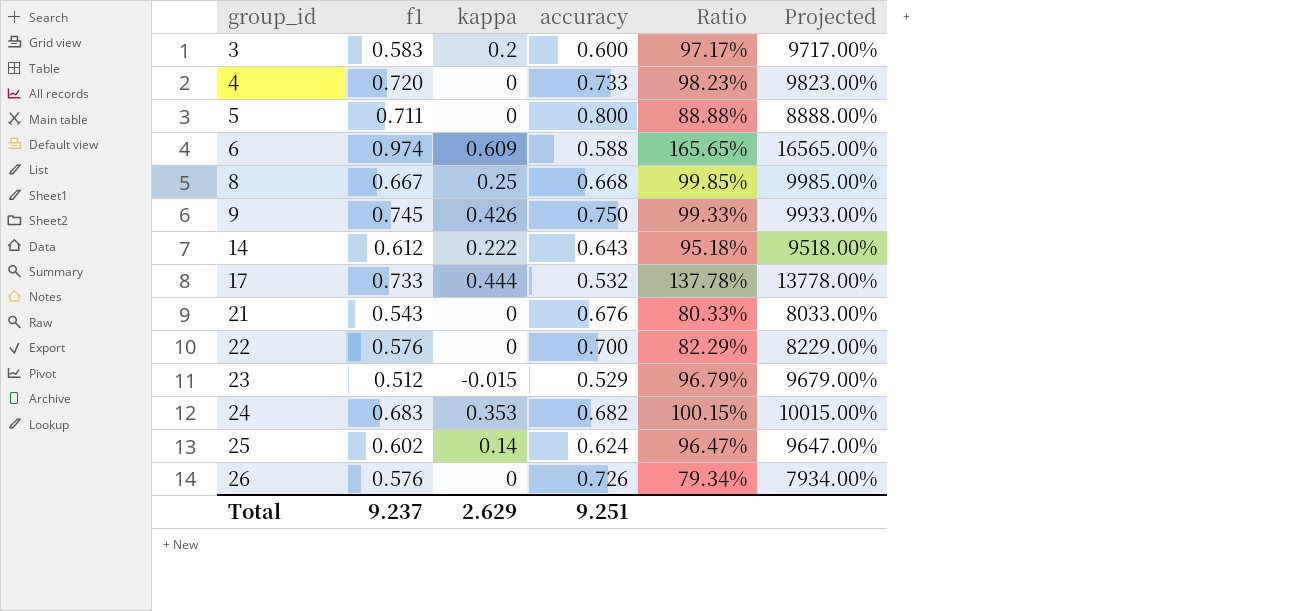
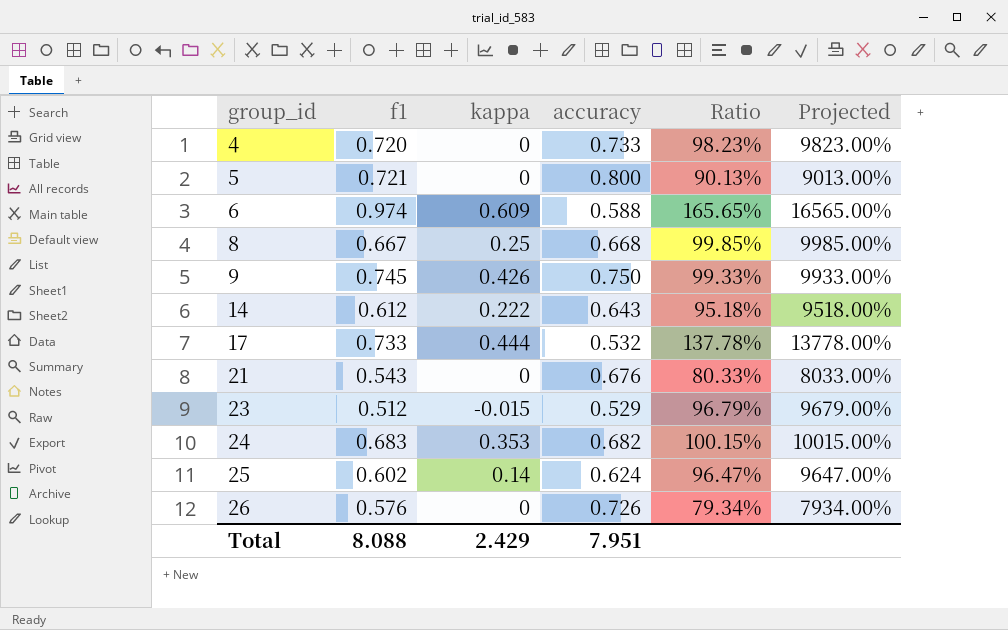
row 3: 0.583 | 0.2 | 0.600 | 97.17% | 9717.00% -> none
row 22: 0.576 | 0 | 0.700 | 82.29% | 8229.00% -> none
5 | f1: 0.711 -> 0.721
5 | Ratio: 88.88% -> 90.13%
5 | Projected: 8888.00% -> 9013.00%
Total | f1: 9.237 -> 8.088
Total | kappa: 2.629 -> 2.429
Total | accuracy: 9.251 -> 7.951

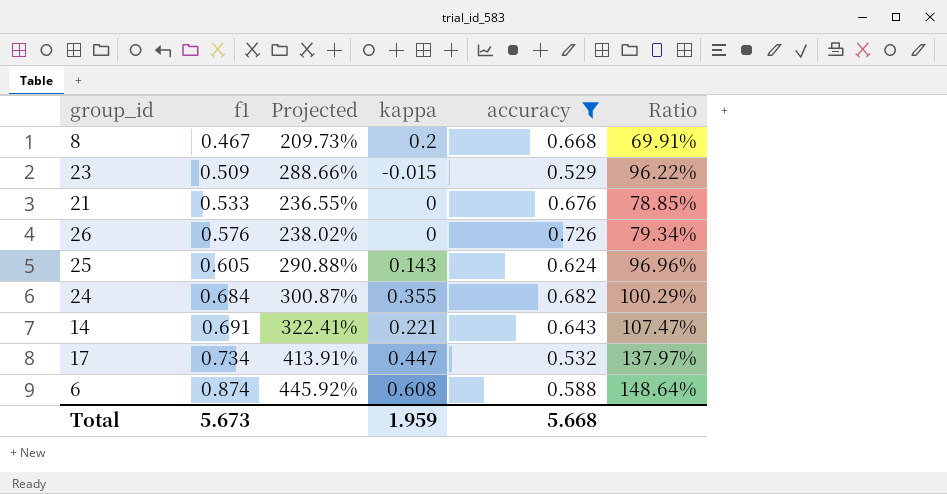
filter: none -> accuracy <= 0.726
row order: group_id ascending -> f1 ascending
column Projected | formula: [Ratio] * 100 -> [Ratio] * 3
column Projected | position: 6 -> 3
8 | f1: 0.667 -> 0.467
8 | kappa: 0.25 -> 0.2
8 | Ratio: 99.85% -> 69.91%
23 | f1: 0.512 -> 0.509
23 | Ratio: 96.79% -> 96.22%
21 | f1: 0.543 -> 0.533
21 | Ratio: 80.33% -> 78.85%
25 | f1: 0.602 -> 0.605
25 | kappa: 0.14 -> 0.143
25 | Ratio: 96.47% -> 96.96%
24 | f1: 0.683 -> 0.684
24 | kappa: 0.353 -> 0.355
24 | Ratio: 100.15% -> 100.29%
14 | f1: 0.612 -> 0.691
14 | kappa: 0.222 -> 0.221
14 | Ratio: 95.18% -> 107.47%
17 | f1: 0.733 -> 0.734
17 | kappa: 0.444 -> 0.447
17 | Ratio: 137.78% -> 137.97%
6 | f1: 0.974 -> 0.874
6 | kappa: 0.609 -> 0.608
6 | Ratio: 165.65% -> 148.64%
Total | f1: 8.088 -> 5.673
Total | kappa: 2.429 -> 1.959
Total | accuracy: 7.951 -> 5.668

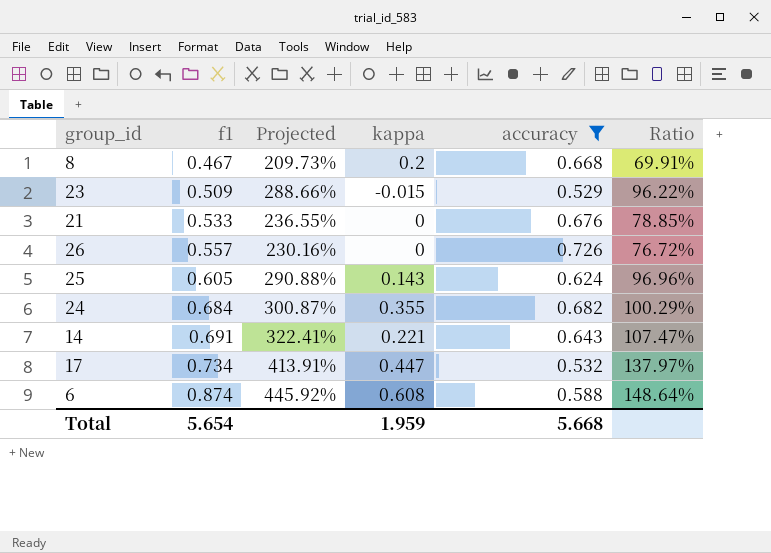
26 | f1: 0.576 -> 0.557
26 | Projected: 238.02% -> 230.16%
26 | Ratio: 79.34% -> 76.72%
Total | f1: 5.673 -> 5.654

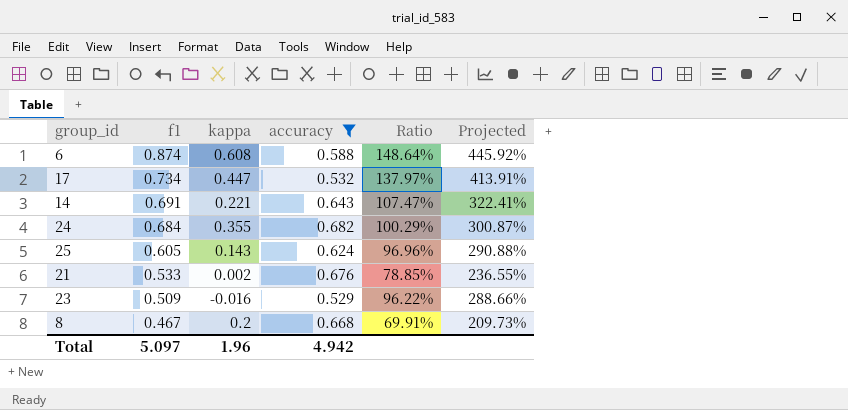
row order: f1 ascending -> f1 descending
column Projected | position: 3 -> 6
row 26: 0.557 | 230.16% | 0 | 0.726 | 76.72% -> none
21 | kappa: 0 -> 0.002
23 | kappa: -0.015 -> -0.016
Total | f1: 5.654 -> 5.097
Total | kappa: 1.959 -> 1.96
Total | accuracy: 5.668 -> 4.942

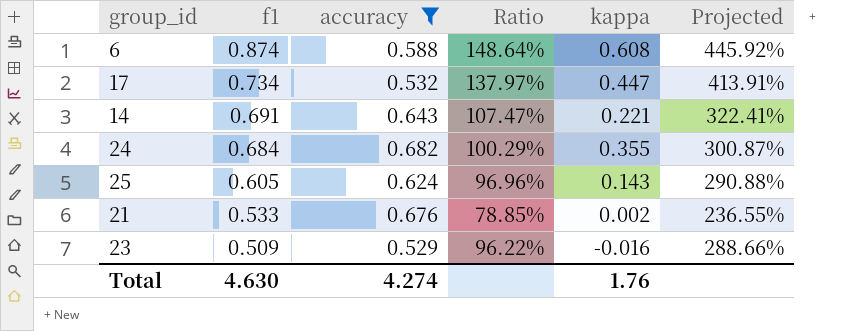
column kappa | position: 3 -> 5
row 8: 0.467 | 0.2 | 0.668 | 69.91% | 209.73% -> none
Total | f1: 5.097 -> 4.630
Total | accuracy: 4.942 -> 4.274
Total | kappa: 1.96 -> 1.76

